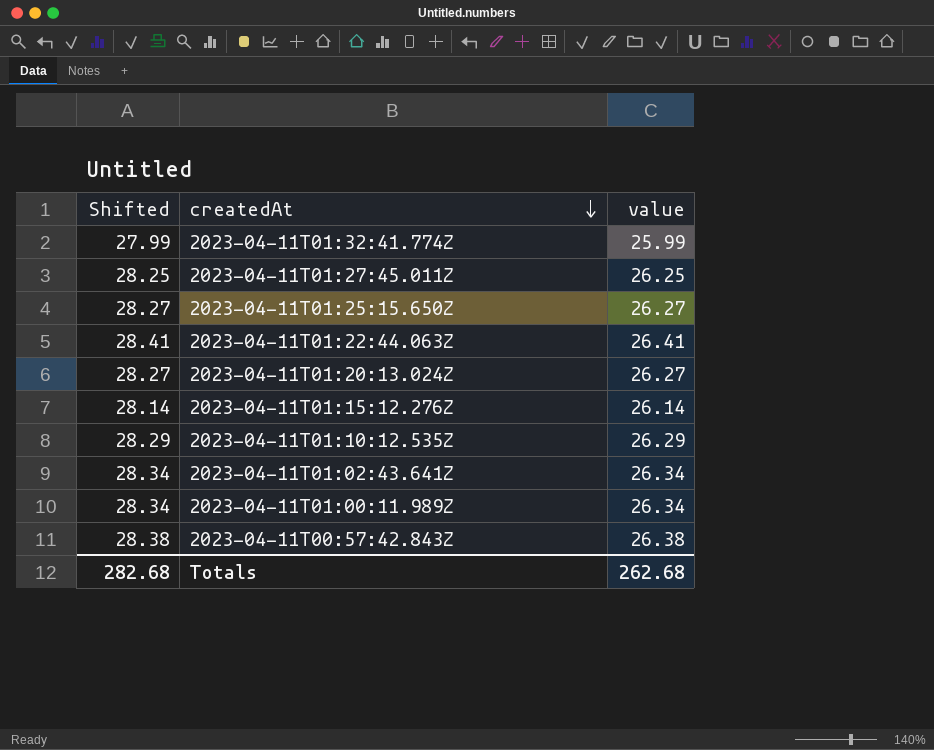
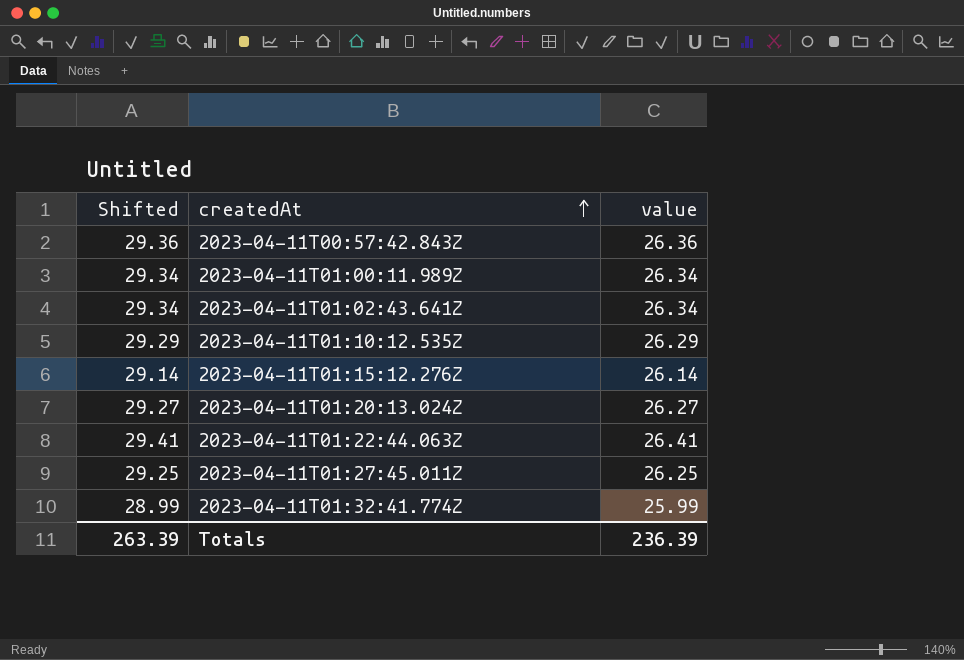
row order: createdAt descending -> createdAt ascending
column Shifted | formula: [value] + 2 -> [value] + 3
row 2023-04-11T01:25:15.650Z: 28.27 | 26.27 -> none
2023-04-11T00:57:42.843Z | value: 26.38 -> 26.36
Totals | Shifted: 282.68 -> 263.39
Totals | value: 262.68 -> 236.39

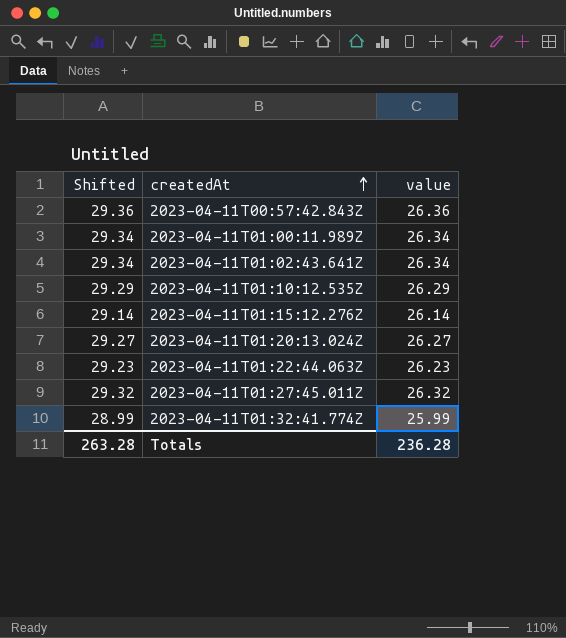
2023-04-11T01:22:44.063Z | Shifted: 29.41 -> 29.23
2023-04-11T01:22:44.063Z | value: 26.41 -> 26.23
2023-04-11T01:27:45.011Z | Shifted: 29.25 -> 29.32
2023-04-11T01:27:45.011Z | value: 26.25 -> 26.32
Totals | Shifted: 263.39 -> 263.28
Totals | value: 236.39 -> 236.28

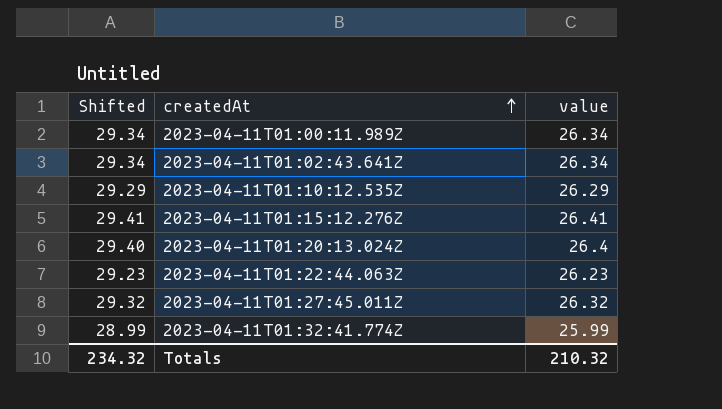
row 2023-04-11T00:57:42.843Z: 29.36 | 26.36 -> none
2023-04-11T01:15:12.276Z | Shifted: 29.14 -> 29.41
2023-04-11T01:15:12.276Z | value: 26.14 -> 26.41
2023-04-11T01:20:13.024Z | Shifted: 29.27 -> 29.40
2023-04-11T01:20:13.024Z | value: 26.27 -> 26.4
Totals | Shifted: 263.28 -> 234.32
Totals | value: 236.28 -> 210.32

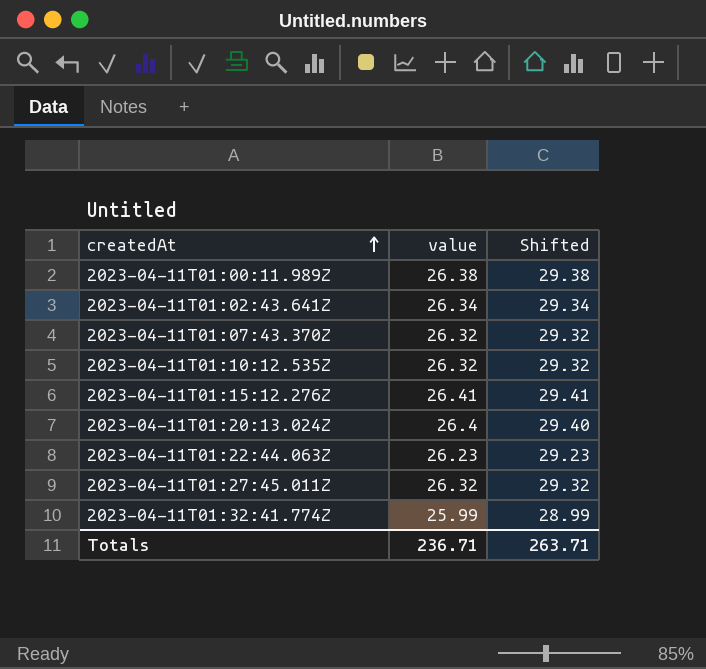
column Shifted | position: 1 -> 3
2023-04-11T01:00:11.989Z | value: 26.34 -> 26.38
2023-04-11T01:00:11.989Z | Shifted: 29.34 -> 29.38
row 2023-04-11T01:07:43.370Z: none -> 26.32 | 29.32
2023-04-11T01:10:12.535Z | value: 26.29 -> 26.32
2023-04-11T01:10:12.535Z | Shifted: 29.29 -> 29.32
Totals | value: 210.32 -> 236.71
Totals | Shifted: 234.32 -> 263.71

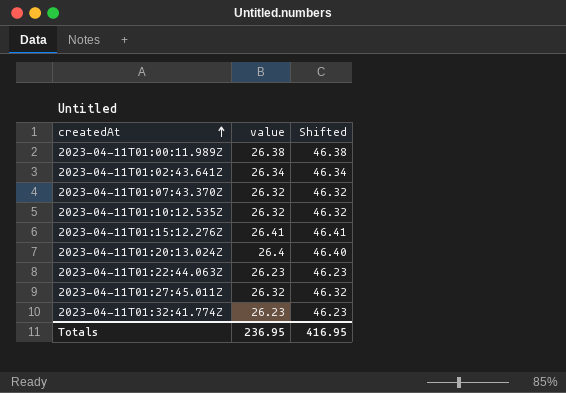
column Shifted | formula: [value] + 3 -> [value] + 20
2023-04-11T01:32:41.774Z | value: 25.99 -> 26.23
Totals | value: 236.71 -> 236.95
Totals | Shifted: 263.71 -> 416.95

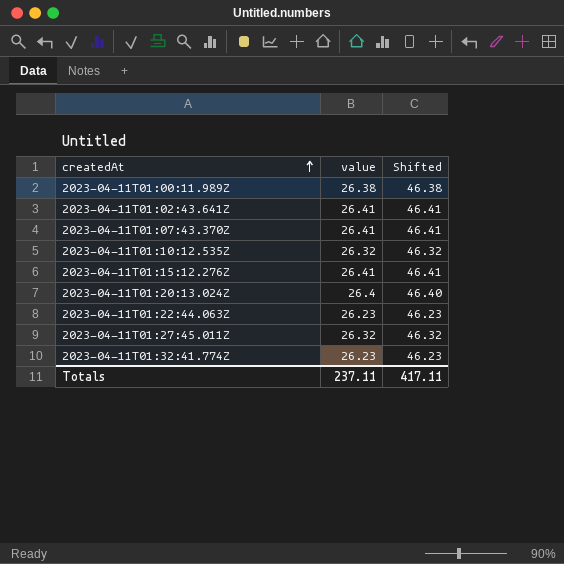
2023-04-11T01:02:43.641Z | value: 26.34 -> 26.41
2023-04-11T01:02:43.641Z | Shifted: 46.34 -> 46.41
2023-04-11T01:07:43.370Z | value: 26.32 -> 26.41
2023-04-11T01:07:43.370Z | Shifted: 46.32 -> 46.41
Totals | value: 236.95 -> 237.11
Totals | Shifted: 416.95 -> 417.11

